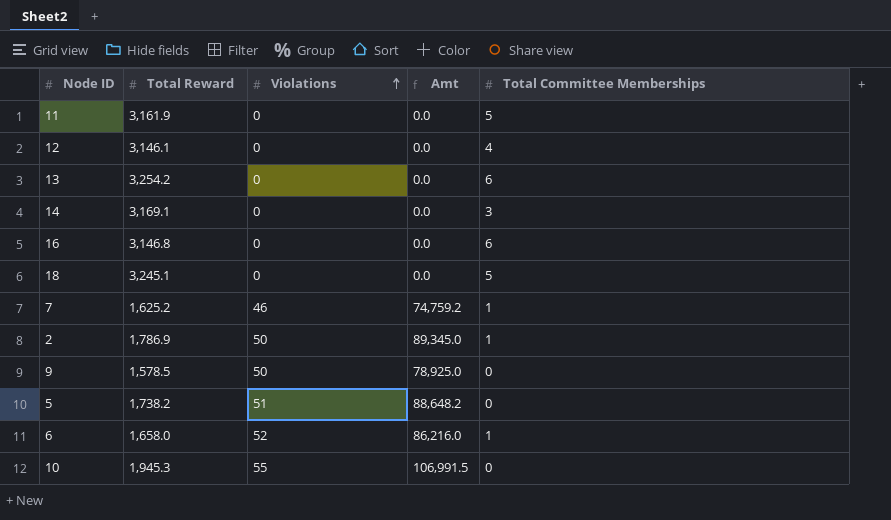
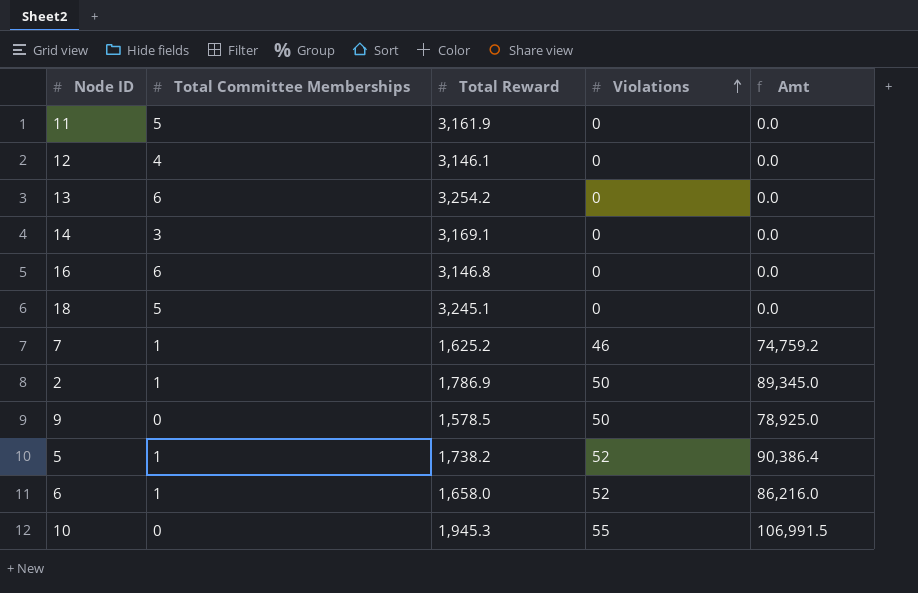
column Total Committee Memberships | position: 5 -> 2
5 | Total Committee Memberships: 0 -> 1
5 | Violations: 51 -> 52
5 | Amt: 88,648.2 -> 90,386.4

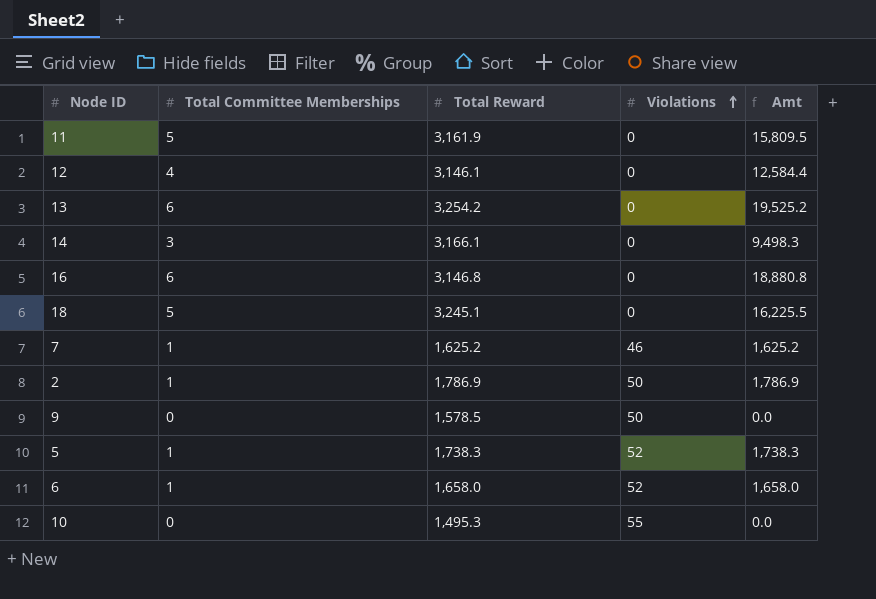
column Amt | formula: [Total Reward] * [Violations] -> [Total Committee Memberships] * [Total Reward]
14 | Total Reward: 3,169.1 -> 3,166.1
5 | Total Reward: 1,738.2 -> 1,738.3
10 | Total Reward: 1,945.3 -> 1,495.3

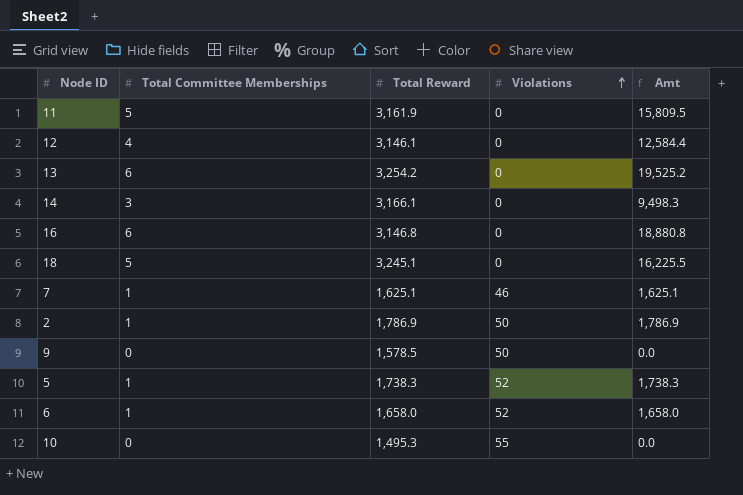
7 | Total Reward: 1,625.2 -> 1,625.1
7 | Amt: 1,625.2 -> 1,625.1

